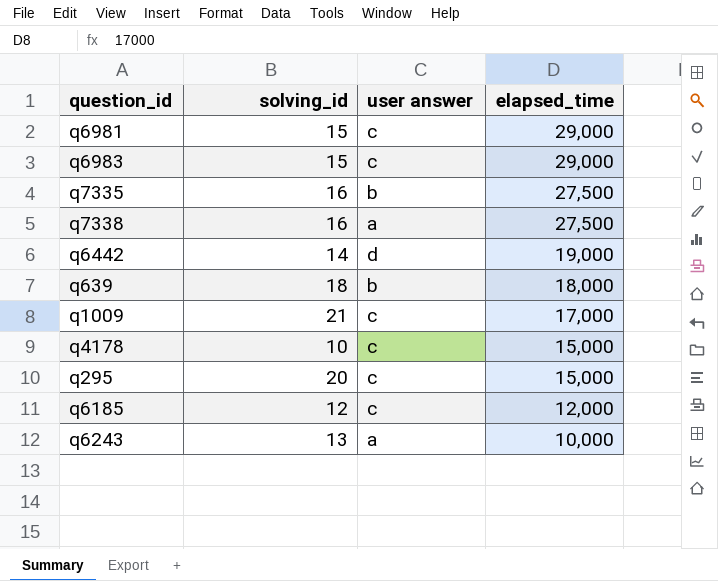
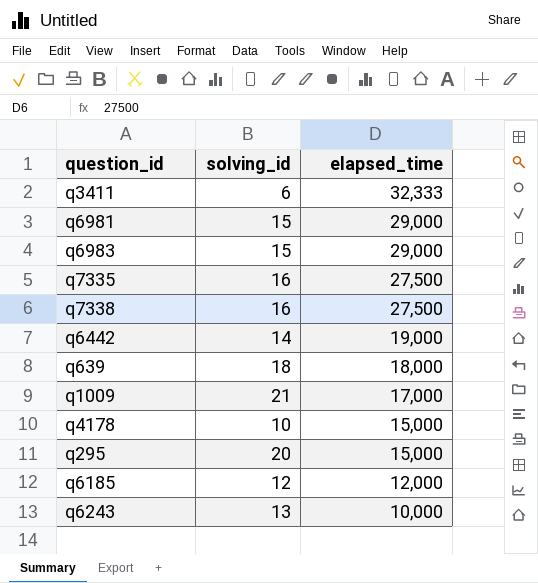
column user answer | position: 3 -> none
row q3411: none -> 6 | 32,333

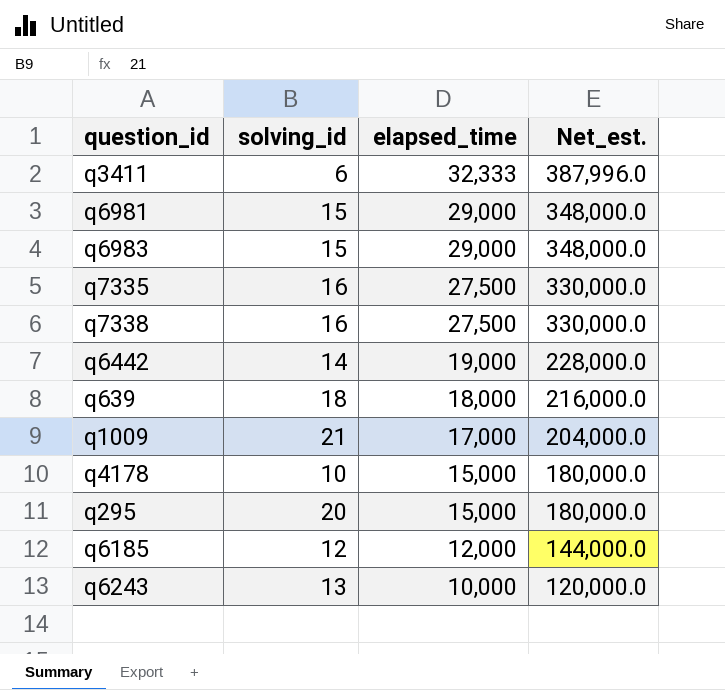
column Net_est. | formula: none -> [elapsed_time] * 12

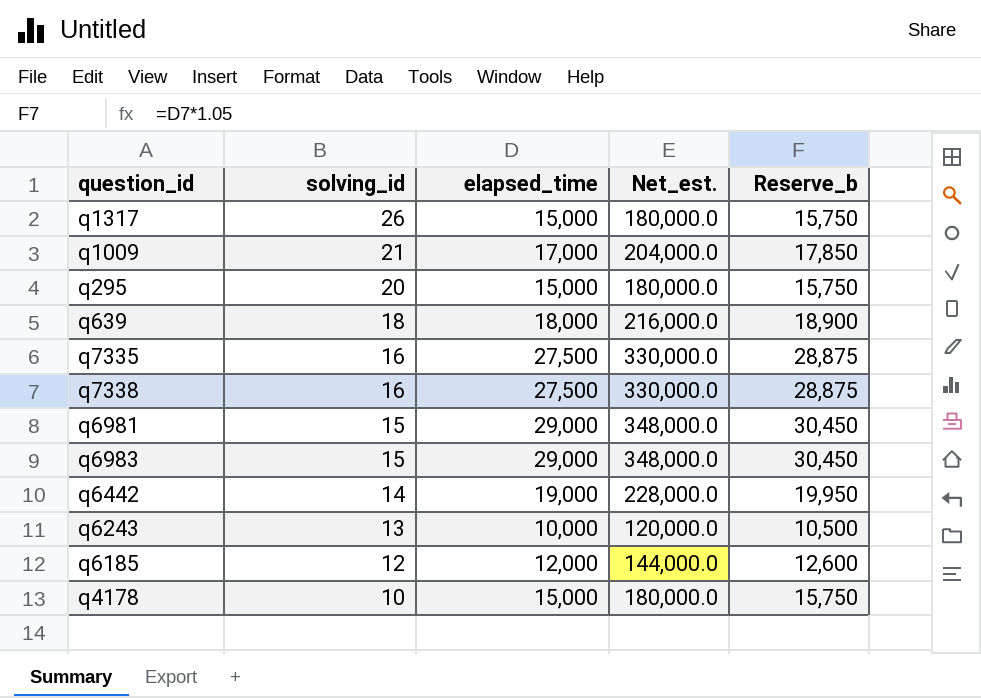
row order: elapsed_time descending -> solving_id descending
column Reserve_b | formula: none -> [elapsed_time] * 1.05
row q3411: 6 | 32,333 | 387,996.0 -> none
row q1317: none -> 26 | 15,000 | 180,000.0 | 15,750

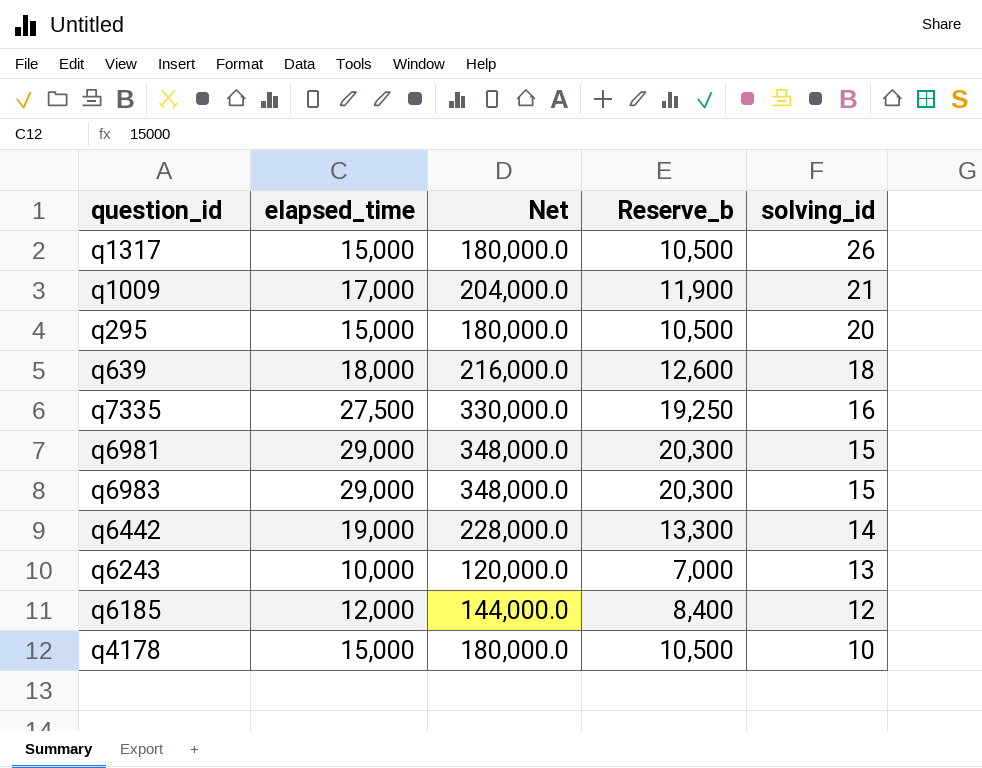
column name: Net_est. -> Net
column Reserve_b | formula: [elapsed_time] * 1.05 -> [elapsed_time] * 0.7
column solving_id | position: 2 -> 5
row q7338: 16 | 27,500 | 330,000.0 | 28,875 -> none

